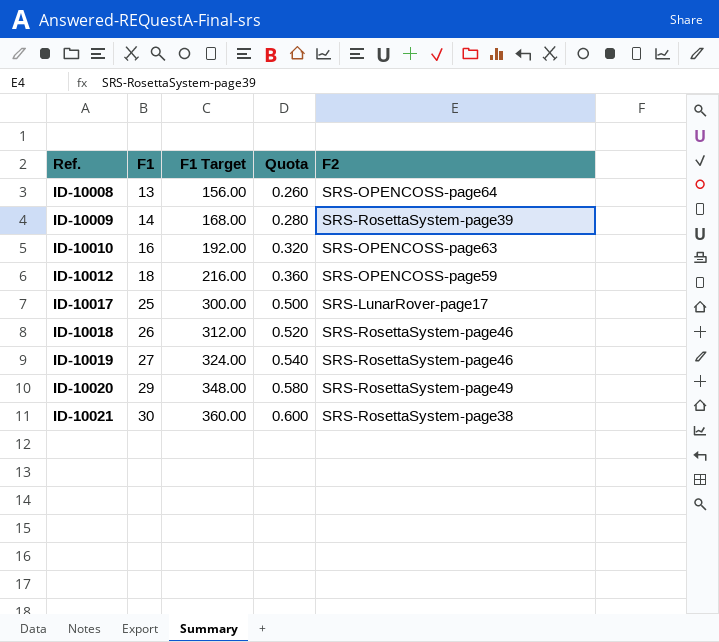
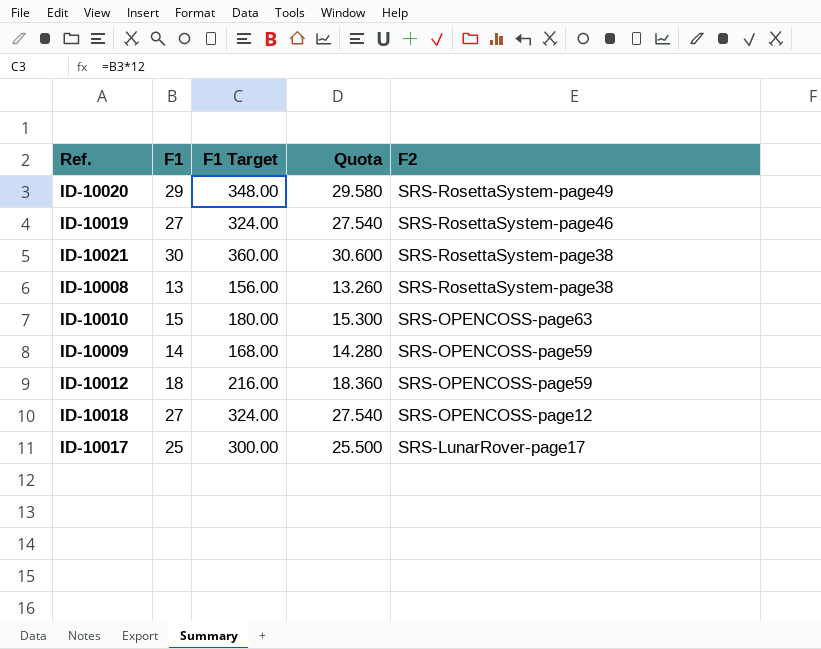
row order: Ref. ascending -> F2 descending
column Quota | formula: [F1] * 0.02 -> [F1] * 1.02
ID-10008 | F2: SRS-OPENCOSS-page64 -> SRS-RosettaSystem-page38
ID-10010 | F1: 16 -> 15
ID-10010 | F1 Target: 192.00 -> 180.00
ID-10009 | F2: SRS-RosettaSystem-page39 -> SRS-OPENCOSS-page59
ID-10018 | F1: 26 -> 27
ID-10018 | F1 Target: 312.00 -> 324.00
ID-10018 | F2: SRS-RosettaSystem-page46 -> SRS-OPENCOSS-page12

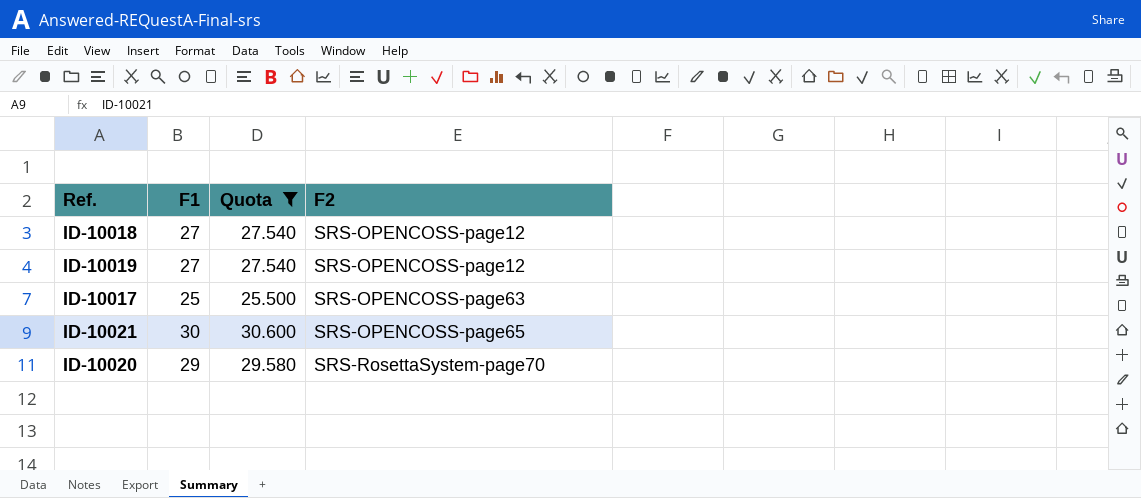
filter: none -> Quota >= 25.500
row order: F2 descending -> F2 ascending
column F1 Target | formula: [F1] * 12 -> none
ID-10019 | F2: SRS-RosettaSystem-page46 -> SRS-OPENCOSS-page12
ID-10017 | F2: SRS-LunarRover-page17 -> SRS-OPENCOSS-page63
ID-10021 | F2: SRS-RosettaSystem-page38 -> SRS-OPENCOSS-page65
ID-10020 | F2: SRS-RosettaSystem-page49 -> SRS-RosettaSystem-page70

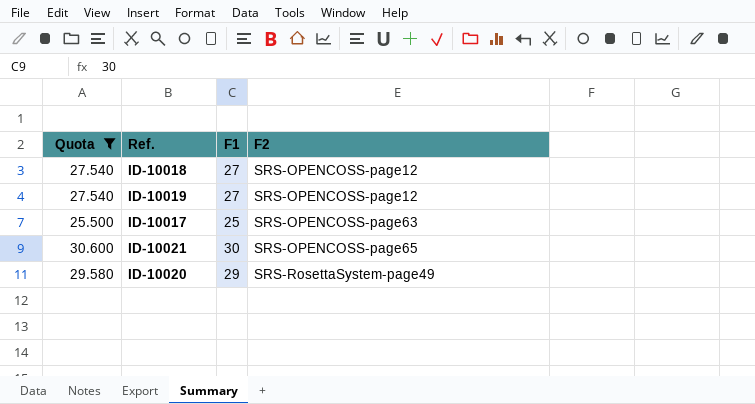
column Quota | position: 3 -> 1
ID-10020 | F2: SRS-RosettaSystem-page70 -> SRS-RosettaSystem-page49

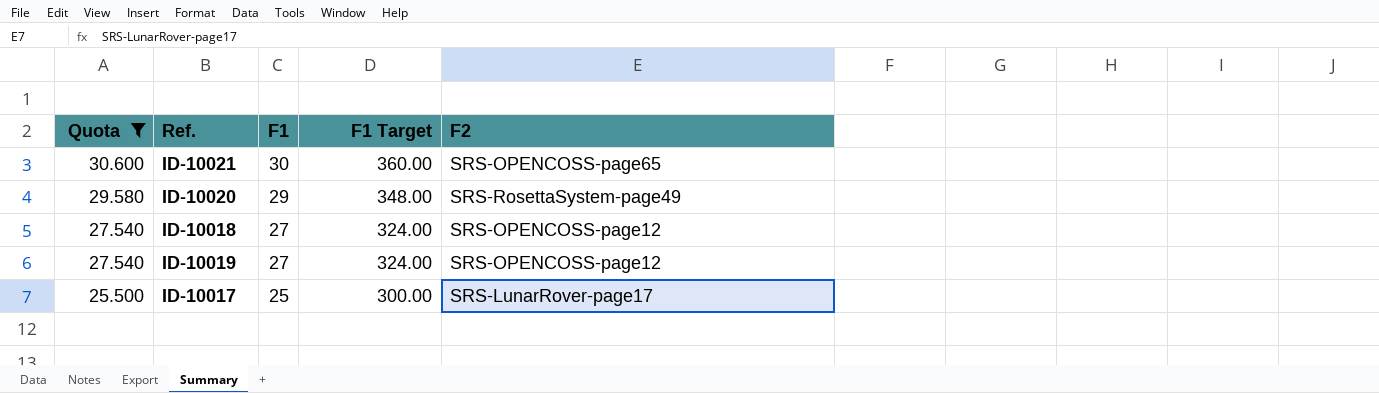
row order: F2 ascending -> Quota descending
column F1 Target | formula: none -> [F1] * 12
ID-10017 | F2: SRS-OPENCOSS-page63 -> SRS-LunarRover-page17

